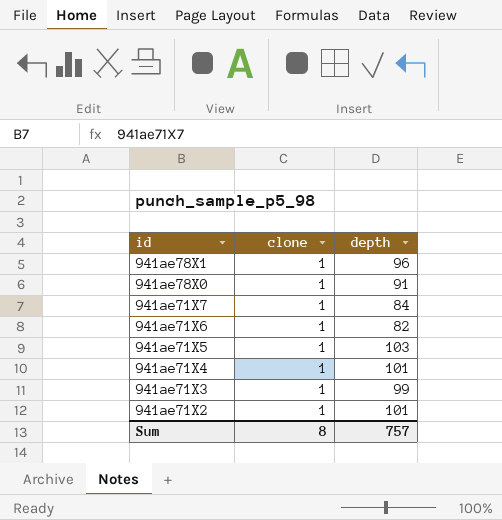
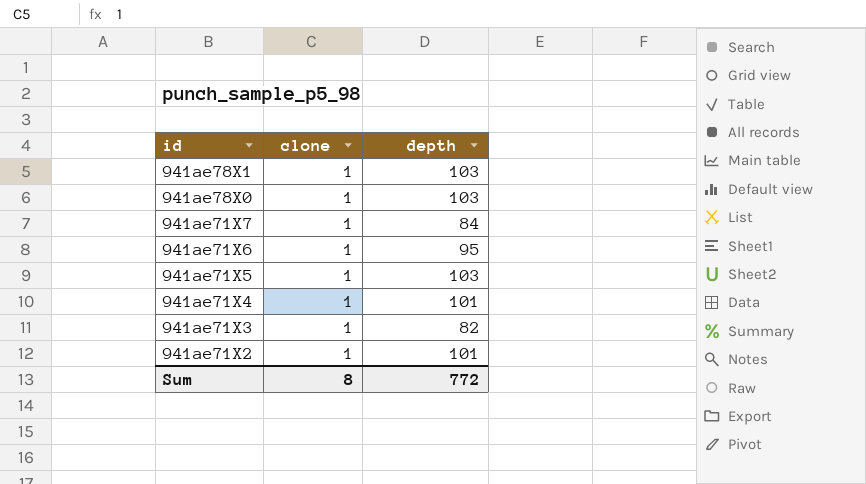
941ae78X1 | depth: 96 -> 103
941ae78X0 | depth: 91 -> 103
941ae71X6 | depth: 82 -> 95
941ae71X3 | depth: 99 -> 82
Sum | depth: 757 -> 772

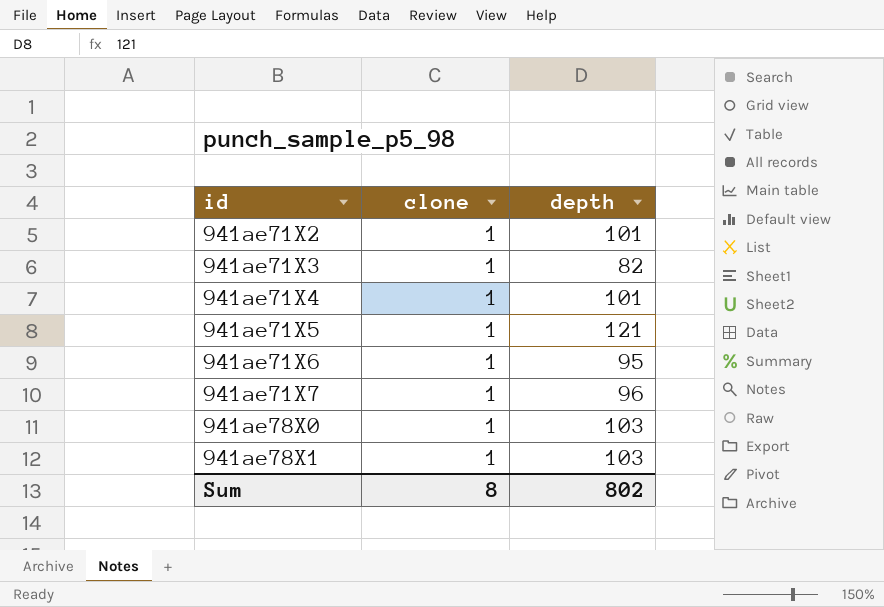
row order: id descending -> id ascending
941ae71X5 | depth: 103 -> 121
941ae71X7 | depth: 84 -> 96
Sum | depth: 772 -> 802

